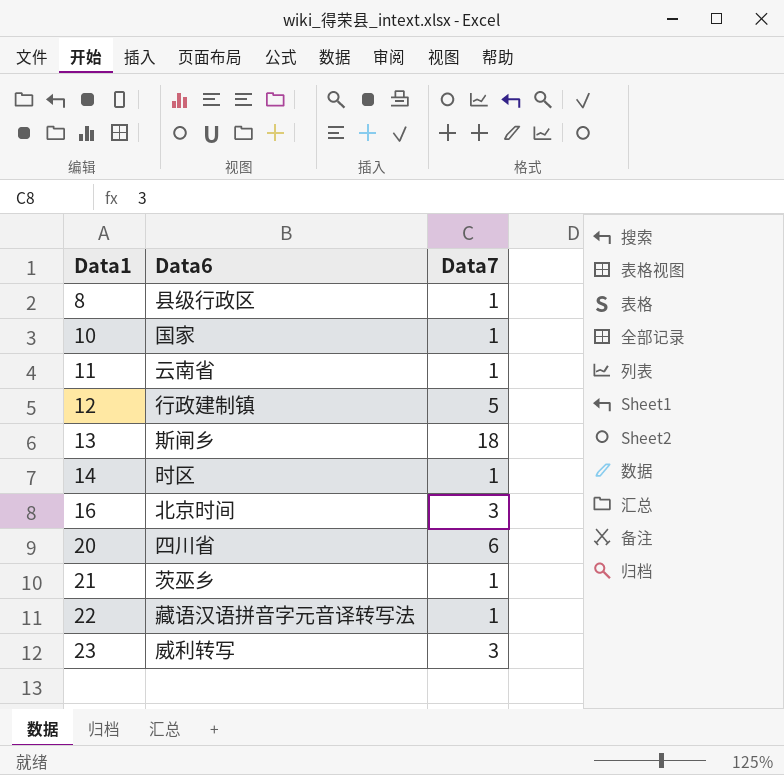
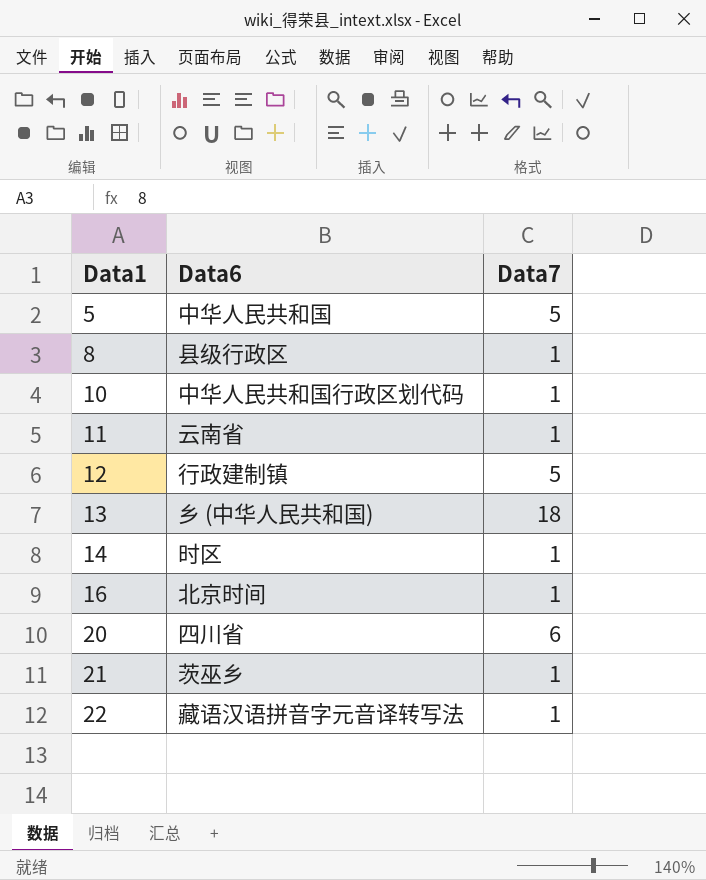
row 23: 威利转写 | 3 -> none
row 5: none -> 中华人民共和国 | 5
10 | Data6: 国家 -> 中华人民共和国行政区划代码
13 | Data6: 斯闸乡 -> 乡 (中华人民共和国)
16 | Data7: 3 -> 1

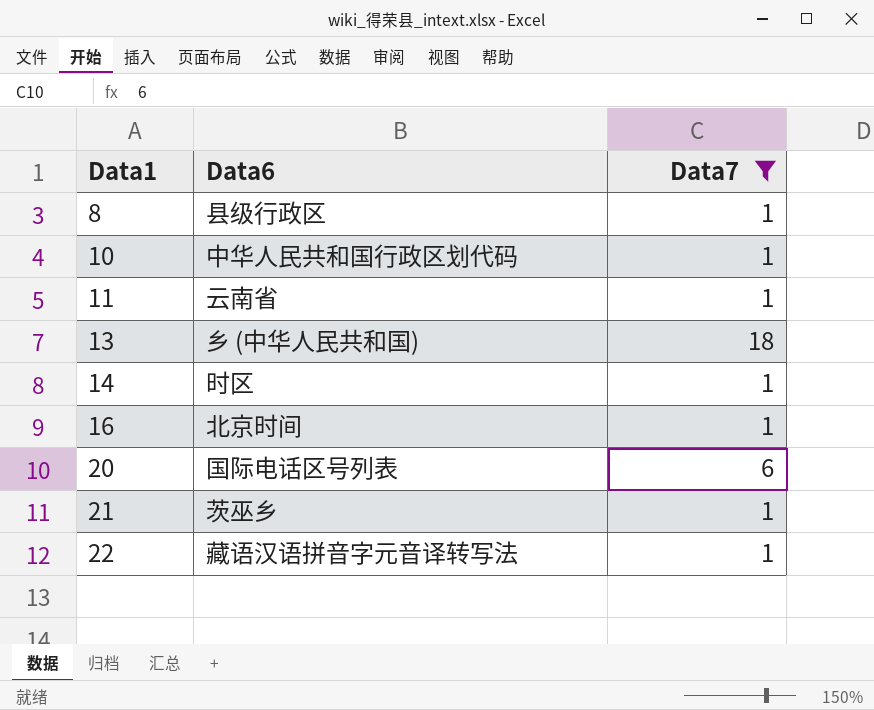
filter: none -> Data7 != 5
20 | Data6: 四川省 -> 国际电话区号列表

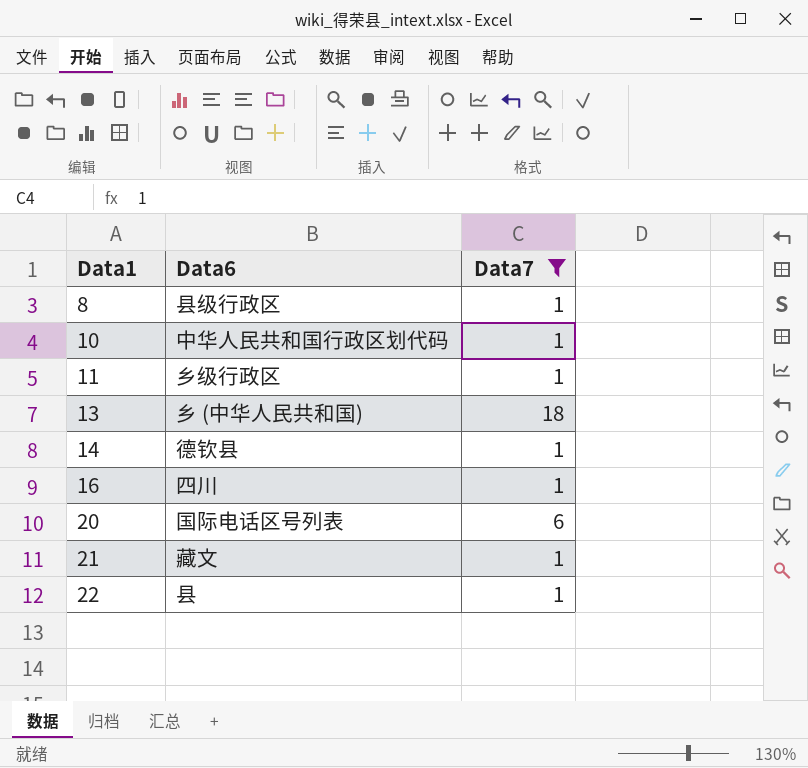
11 | Data6: 云南省 -> 乡级行政区
14 | Data6: 时区 -> 德钦县
16 | Data6: 北京时间 -> 四川
21 | Data6: 茨巫乡 -> 藏文
22 | Data6: 藏语汉语拼音字元音译转写法 -> 县

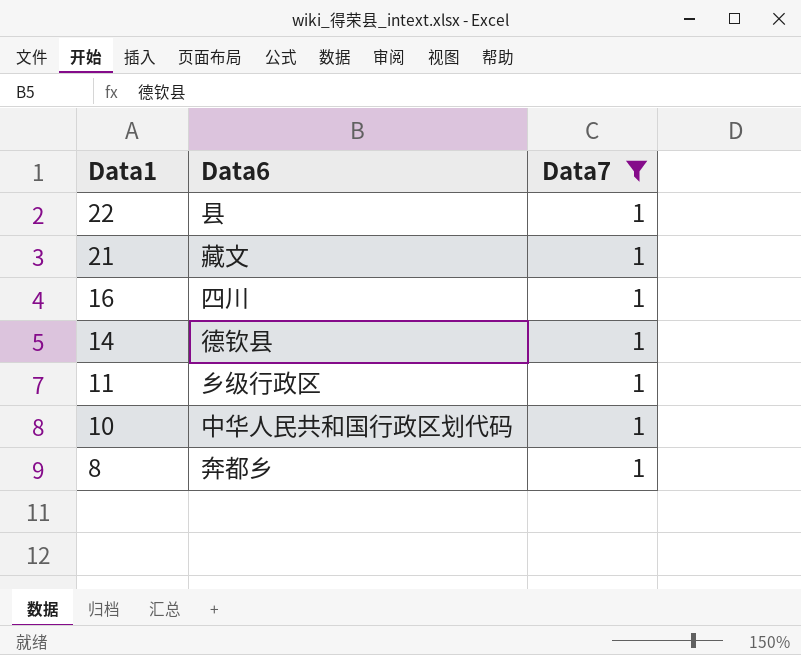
row order: Data1 ascending -> Data1 descending
row 13: 乡 (中华人民共和国) | 18 -> none
row 20: 国际电话区号列表 | 6 -> none
8 | Data6: 县级行政区 -> 奔都乡

